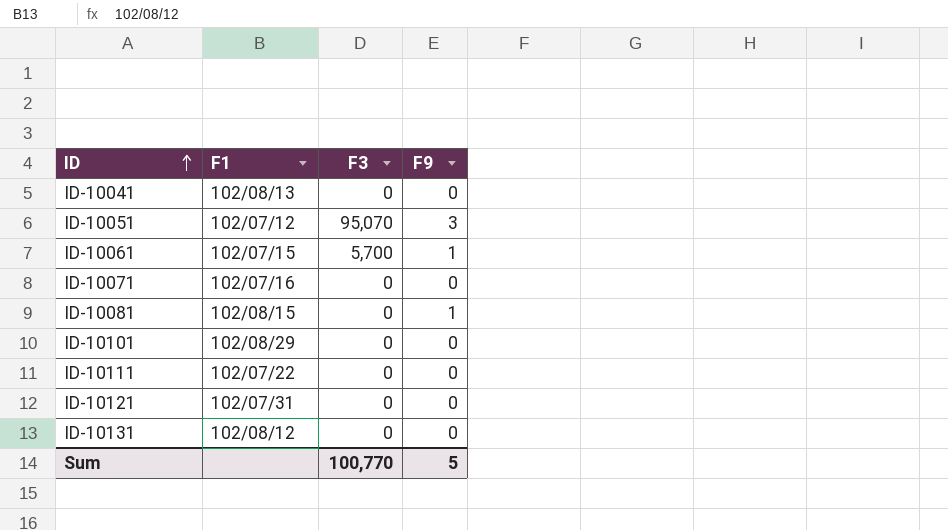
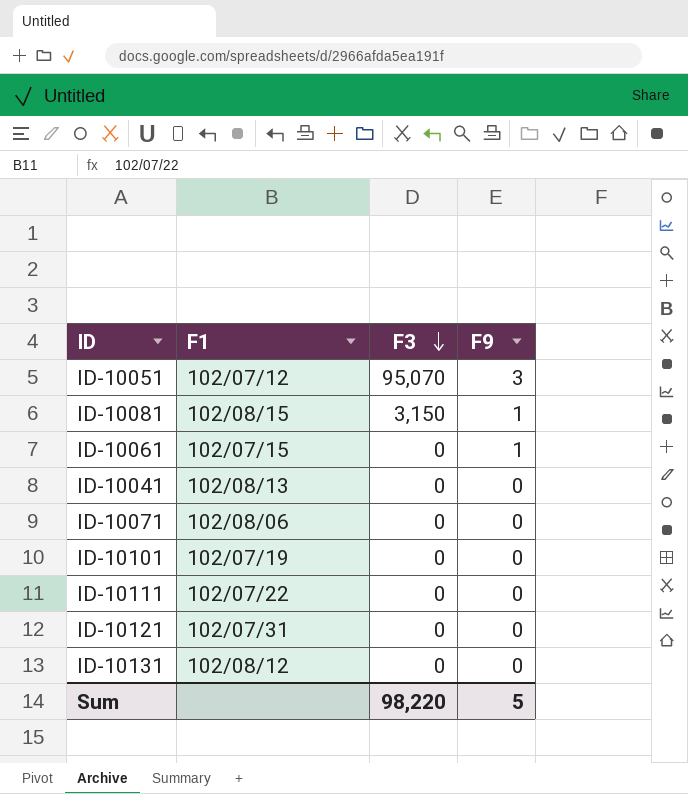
row order: ID ascending -> F3 descending
ID-10081 | F3: 0 -> 3,150
ID-10061 | F3: 5,700 -> 0
ID-10071 | F1: 102/07/16 -> 102/08/06
ID-10101 | F1: 102/08/29 -> 102/07/19
Sum | F3: 100,770 -> 98,220

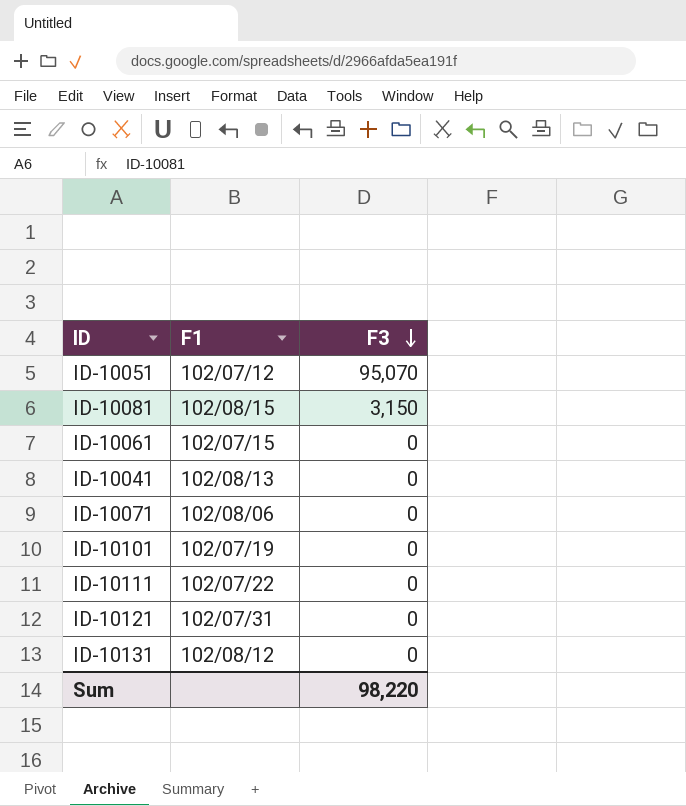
column F9 | position: 4 -> none

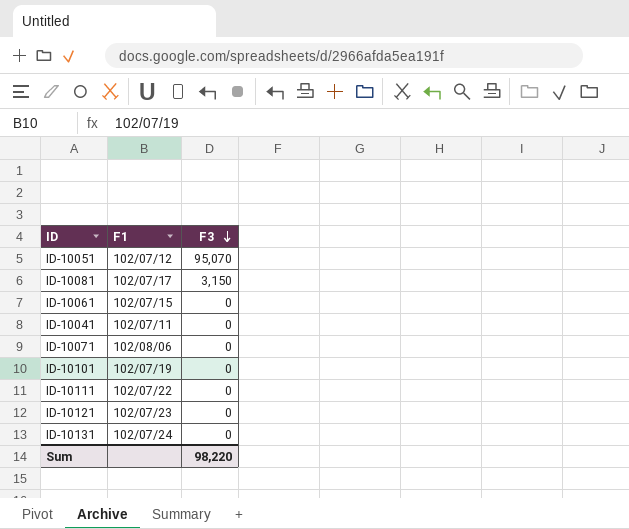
ID-10081 | F1: 102/08/15 -> 102/07/17
ID-10041 | F1: 102/08/13 -> 102/07/11
ID-10121 | F1: 102/07/31 -> 102/07/23
ID-10131 | F1: 102/08/12 -> 102/07/24

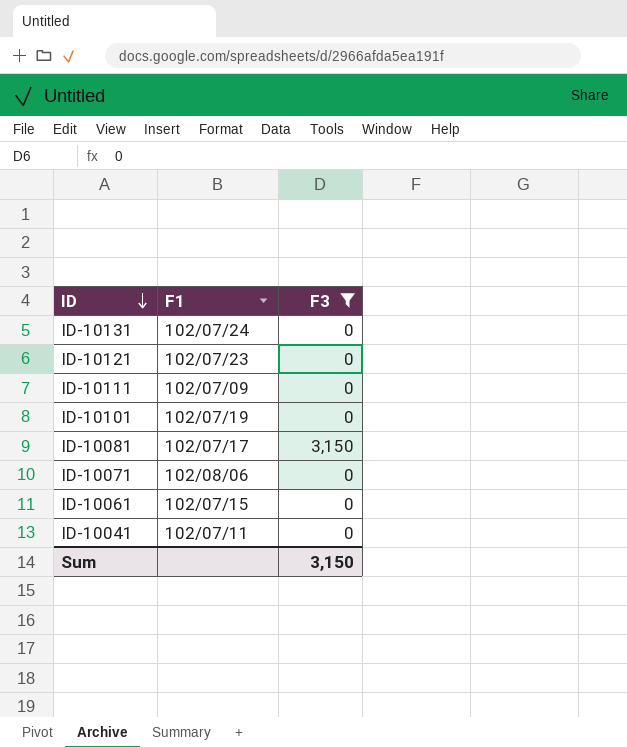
filter: none -> F3 != 95,070
row order: F3 descending -> ID descending
ID-10111 | F1: 102/07/22 -> 102/07/09
Sum | F3: 98,220 -> 3,150

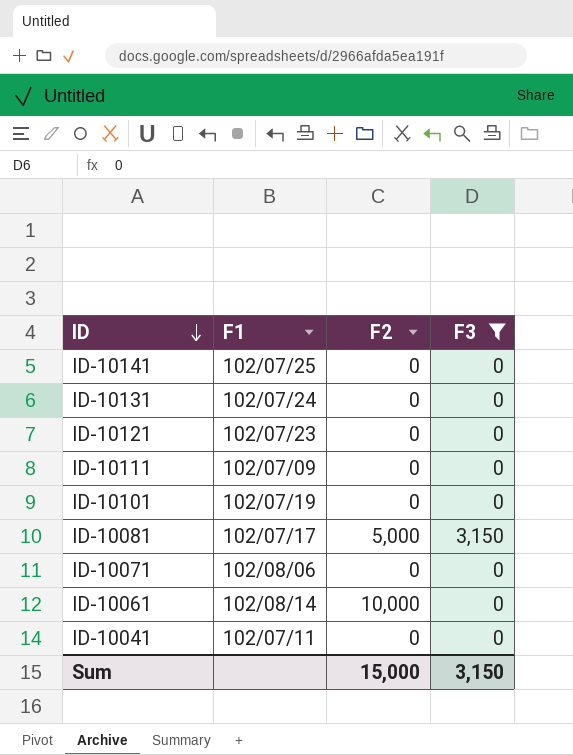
column F2 | position: none -> 3
row ID-10141: none -> 102/07/25 | 0 | 0
ID-10061 | F1: 102/07/15 -> 102/08/14

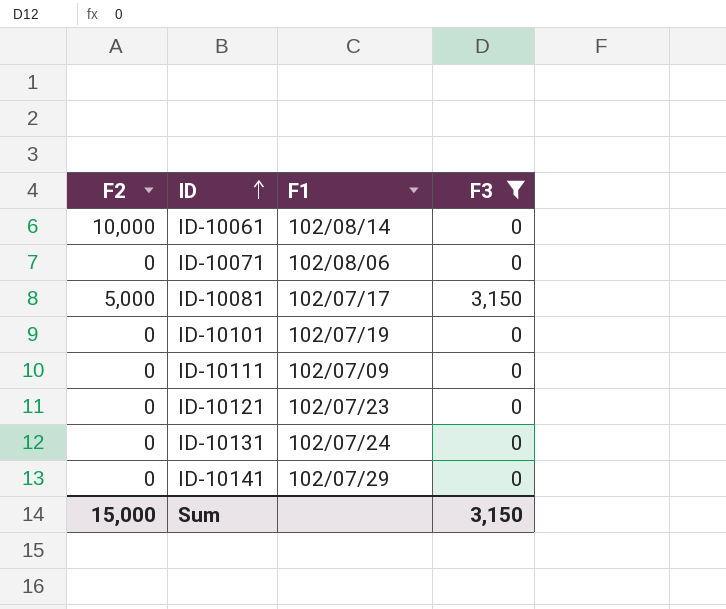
row order: ID descending -> ID ascending
column F2 | position: 3 -> 1
row ID-10041: 102/07/11 | 0 | 0 -> none
ID-10141 | F1: 102/07/25 -> 102/07/29

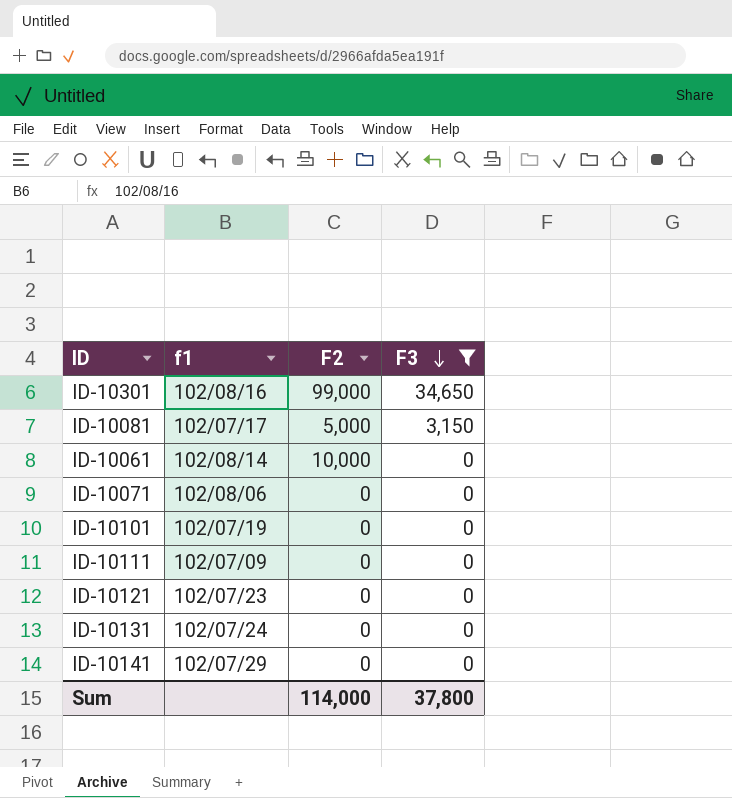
row order: ID ascending -> F3 descending
column name: F1 -> f1
column F2 | position: 1 -> 3
row ID-10301: none -> 102/08/16 | 99,000 | 34,650
Sum | F2: 15,000 -> 114,000
Sum | F3: 3,150 -> 37,800

